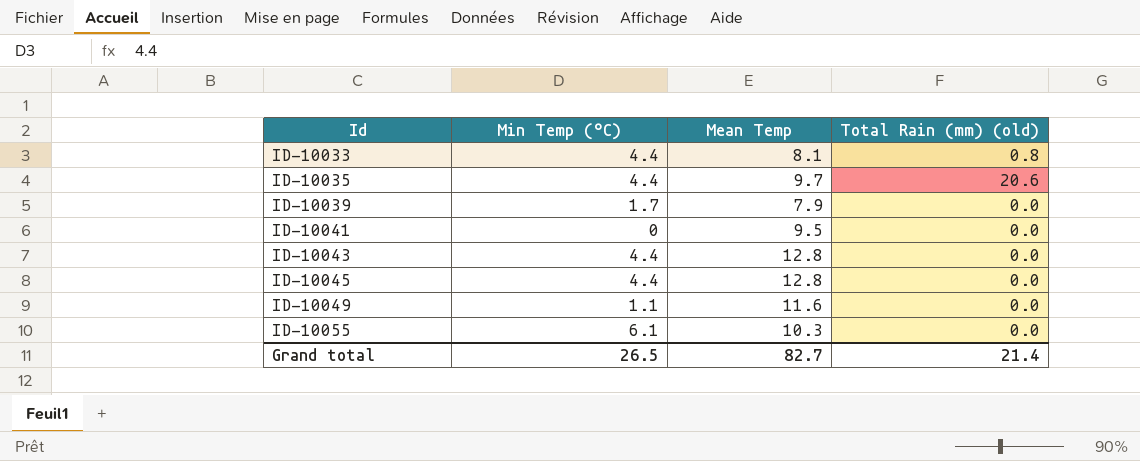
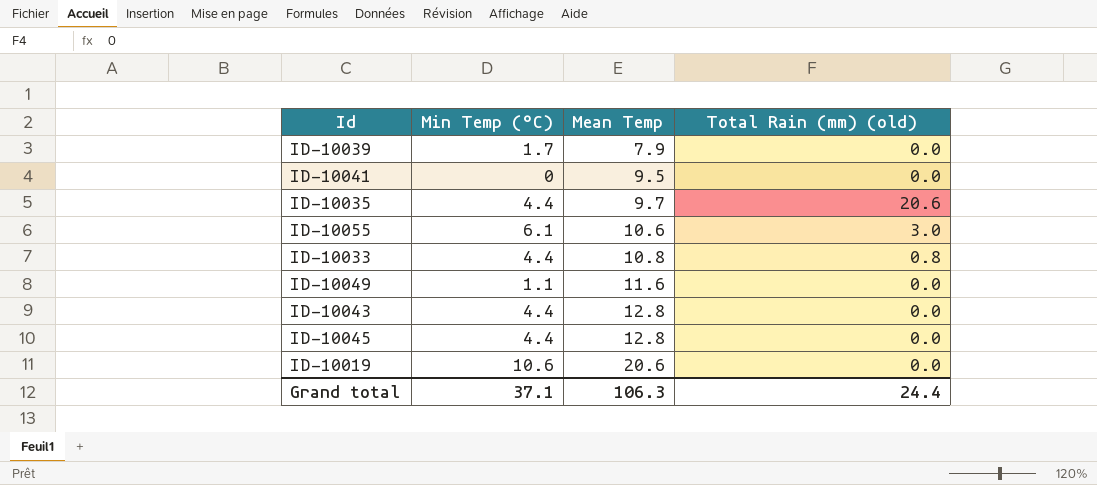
row order: Id ascending -> Mean Temp ascending
ID-10055 | Mean Temp: 10.3 -> 10.6
ID-10055 | Total Rain (mm) (old): 0.0 -> 3.0
ID-10033 | Mean Temp: 8.1 -> 10.8
row ID-10019: none -> 10.6 | 20.6 | 0.0
Grand total | Min Temp (°C): 26.5 -> 37.1
Grand total | Mean Temp: 82.7 -> 106.3
Grand total | Total Rain (mm) (old): 21.4 -> 24.4

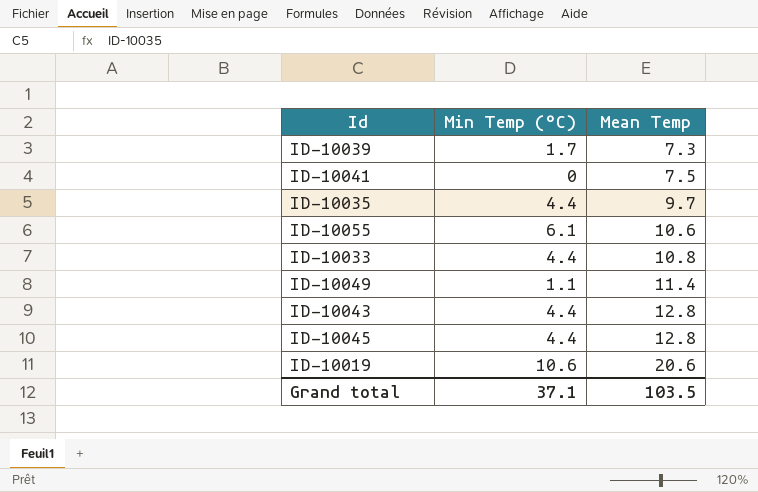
column Total Rain (mm) (old) | position: 4 -> none
ID-10039 | Mean Temp: 7.9 -> 7.3
ID-10041 | Mean Temp: 9.5 -> 7.5
ID-10049 | Mean Temp: 11.6 -> 11.4
Grand total | Mean Temp: 106.3 -> 103.5

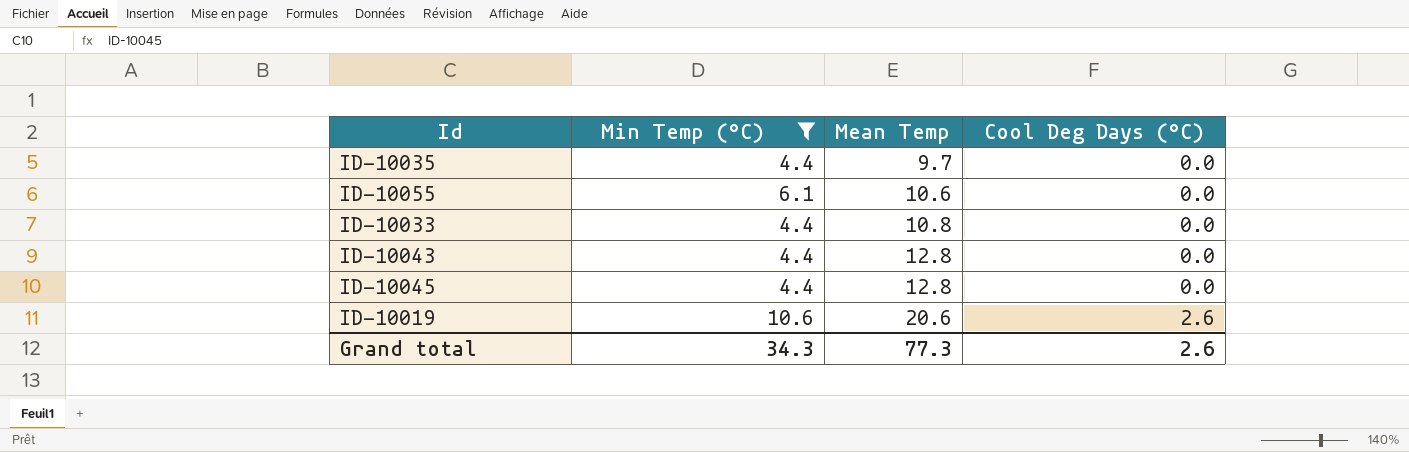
filter: none -> Min Temp (°C) >= 4.4
column Cool Deg Days (°C) | position: none -> 4
Grand total | Min Temp (°C): 37.1 -> 34.3
Grand total | Mean Temp: 103.5 -> 77.3

